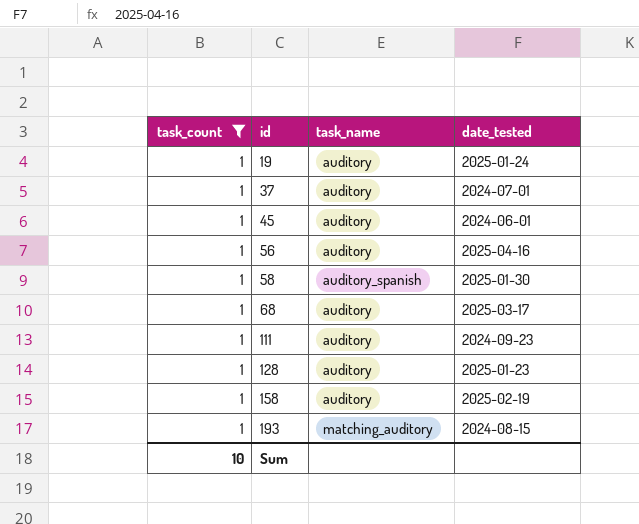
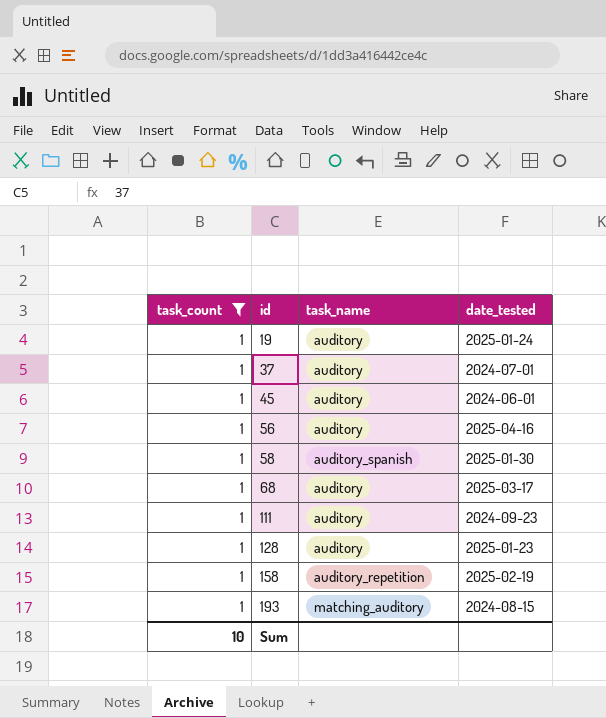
158 | task_name: auditory -> auditory_repetition

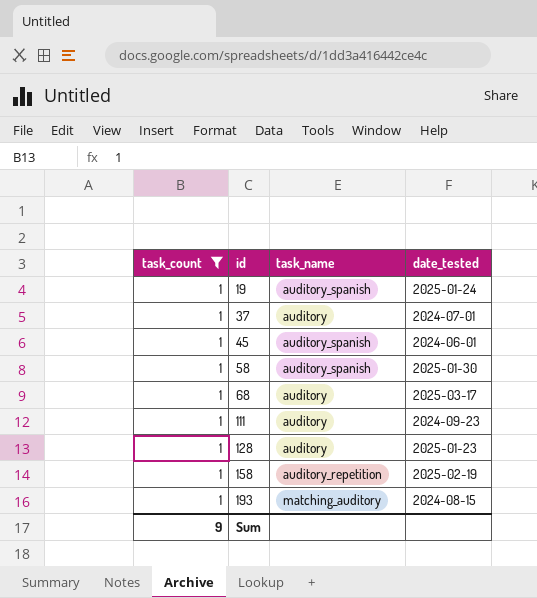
row 56: 1 | auditory | 2025-04-16 -> none
19 | task_name: auditory -> auditory_spanish
45 | task_name: auditory -> auditory_spanish
Sum | task_count: 10 -> 9

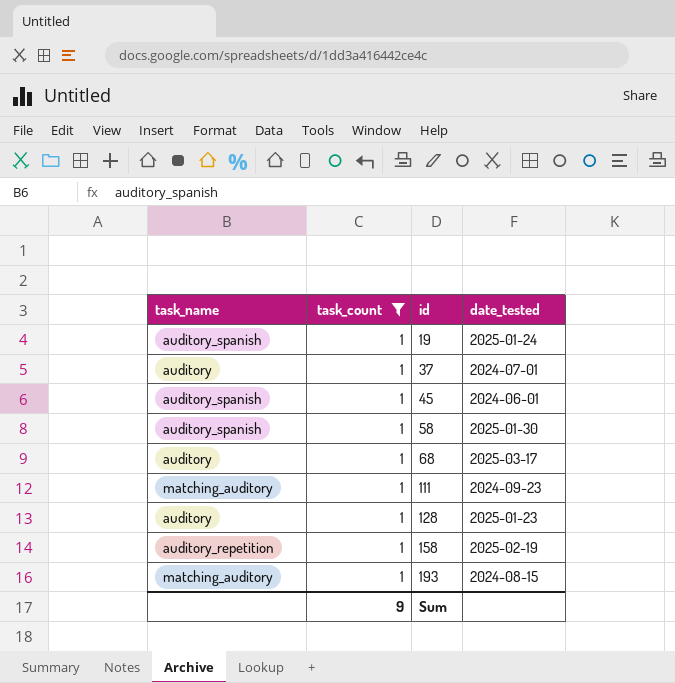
column task_name | position: 3 -> 1
111 | task_name: auditory -> matching_auditory

